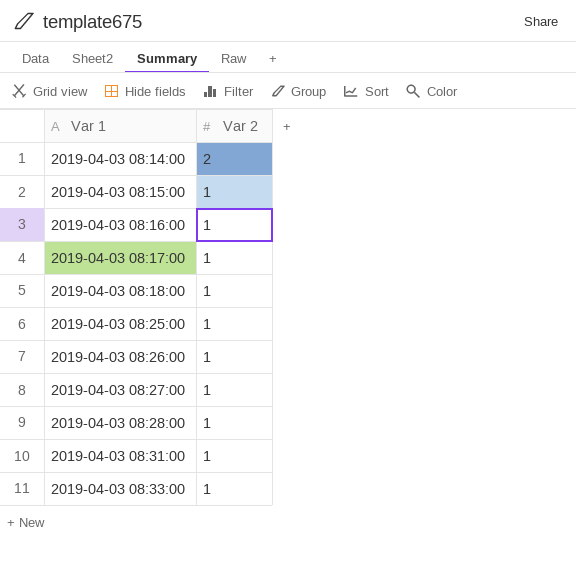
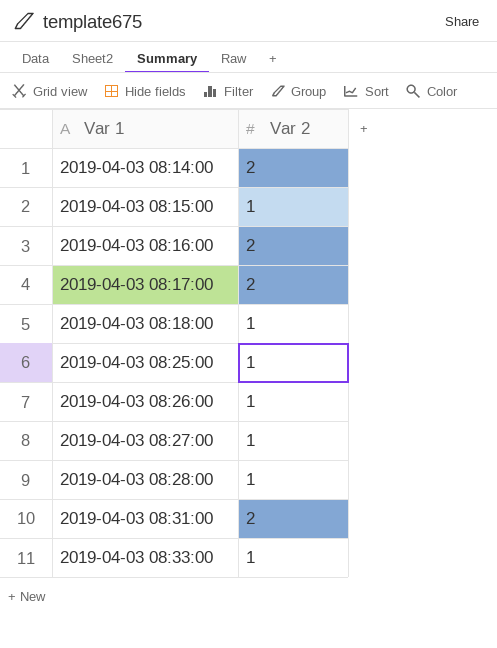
2019-04-03 08:16:00 | Var 2: 1 -> 2
2019-04-03 08:17:00 | Var 2: 1 -> 2
2019-04-03 08:31:00 | Var 2: 1 -> 2

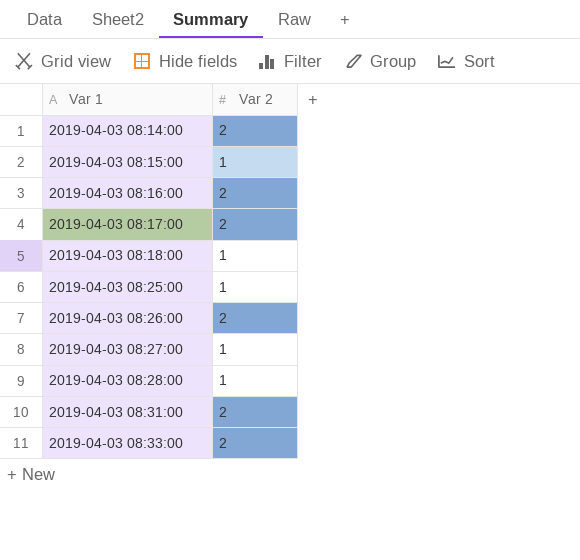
2019-04-03 08:26:00 | Var 2: 1 -> 2
2019-04-03 08:33:00 | Var 2: 1 -> 2

